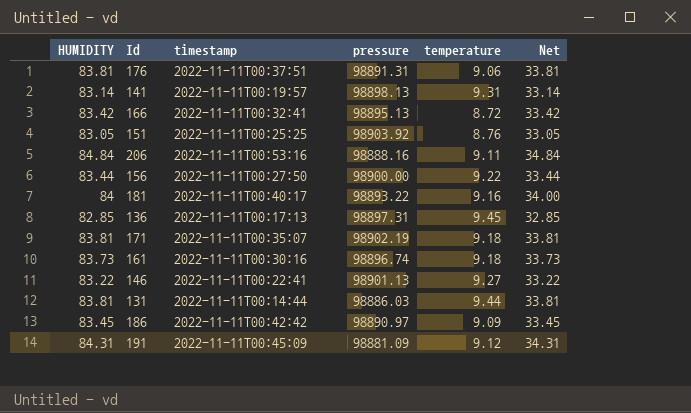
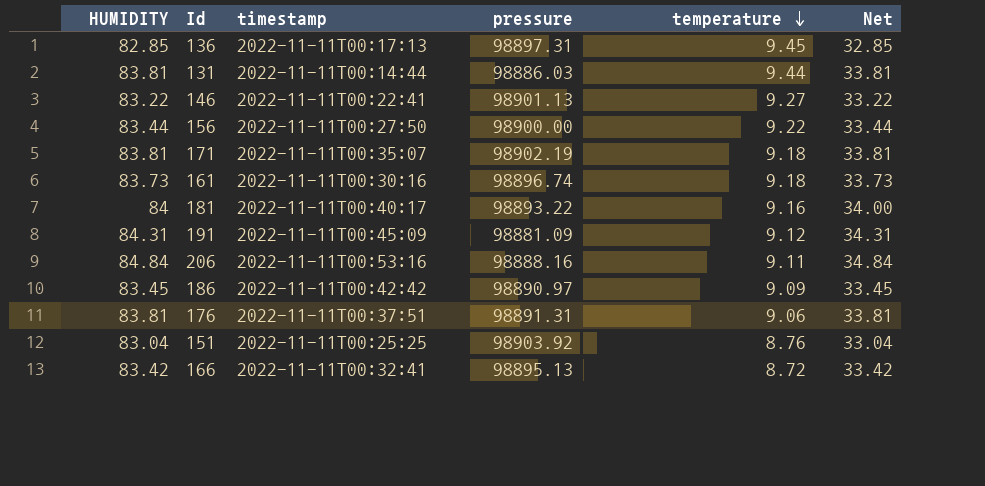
row order: none -> temperature descending
row 141: 83.14 | 2022-11-11T00:19:57 | 98898.13 | 9.31 | 33.14 -> none
151 | HUMIDITY: 83.05 -> 83.04
151 | Net: 33.05 -> 33.04

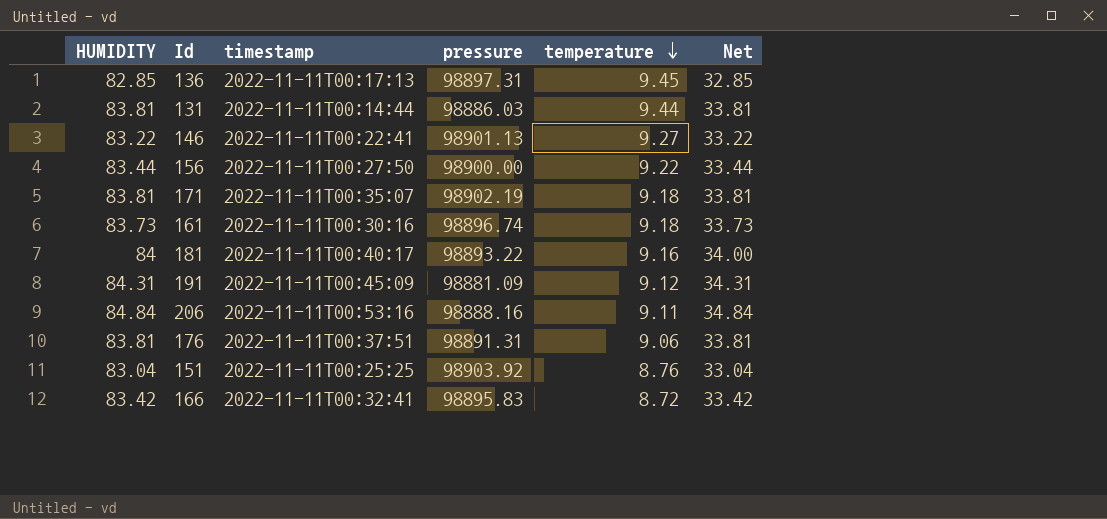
row 186: 83.45 | 2022-11-11T00:42:42 | 98890.97 | 9.09 | 33.45 -> none
166 | pressure: 98895.13 -> 98895.83

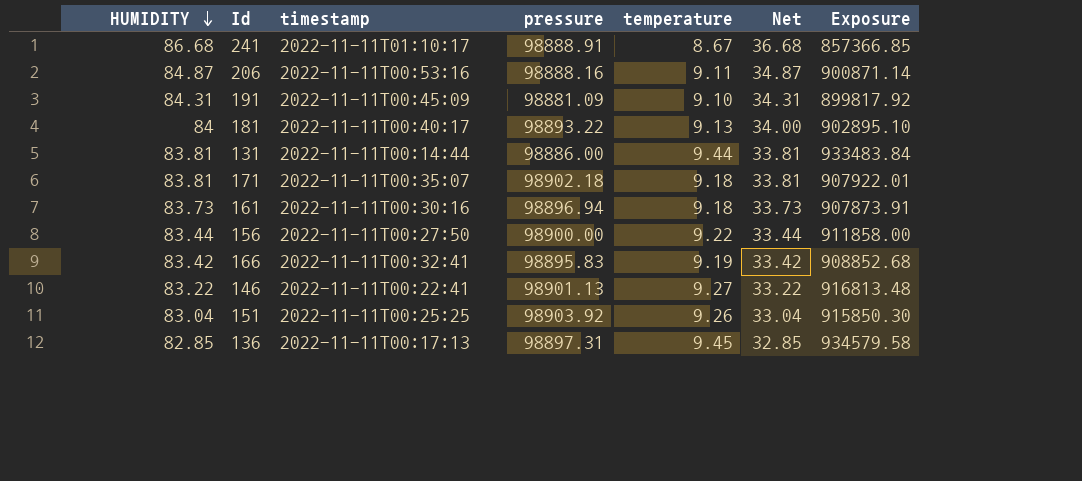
row order: temperature descending -> HUMIDITY descending
column Exposure | formula: none -> [pressure] * [temperature]
row 176: 83.81 | 2022-11-11T00:37:51 | 98891.31 | 9.06 | 33.81 -> none
row 241: none -> 86.68 | 2022-11-11T01:10:17 | 98888.91 | 8.67 | 36.68 | 857366.85
206 | HUMIDITY: 84.84 -> 84.87
206 | Net: 34.84 -> 34.87
191 | temperature: 9.12 -> 9.10
181 | temperature: 9.16 -> 9.13
131 | pressure: 98886.03 -> 98886.00
171 | pressure: 98902.19 -> 98902.18
161 | pressure: 98896.74 -> 98896.94
166 | temperature: 8.72 -> 9.19
151 | temperature: 8.76 -> 9.26

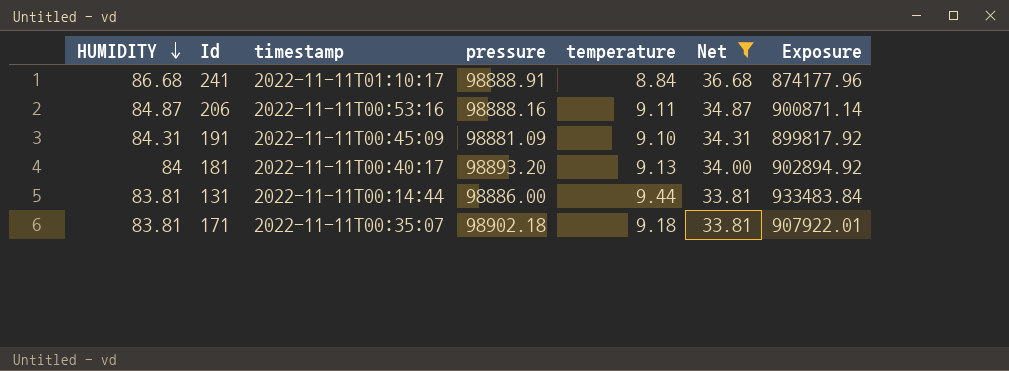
filter: none -> Net >= 33.81
241 | temperature: 8.67 -> 8.84
241 | Exposure: 857366.85 -> 874177.96
181 | pressure: 98893.22 -> 98893.20
181 | Exposure: 902895.10 -> 902894.92

